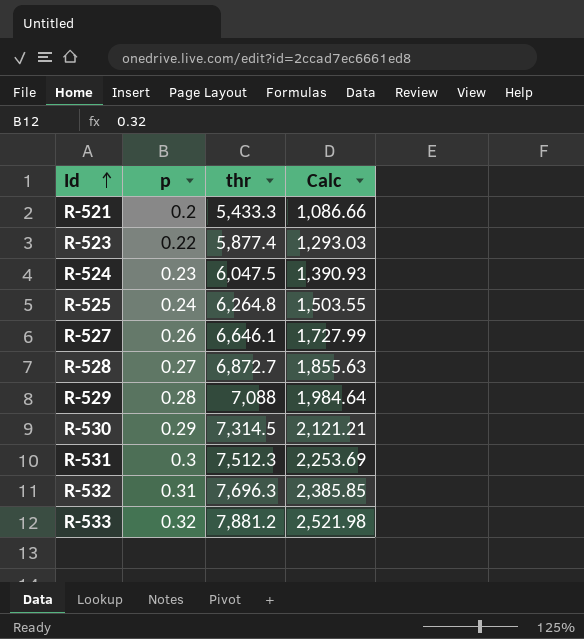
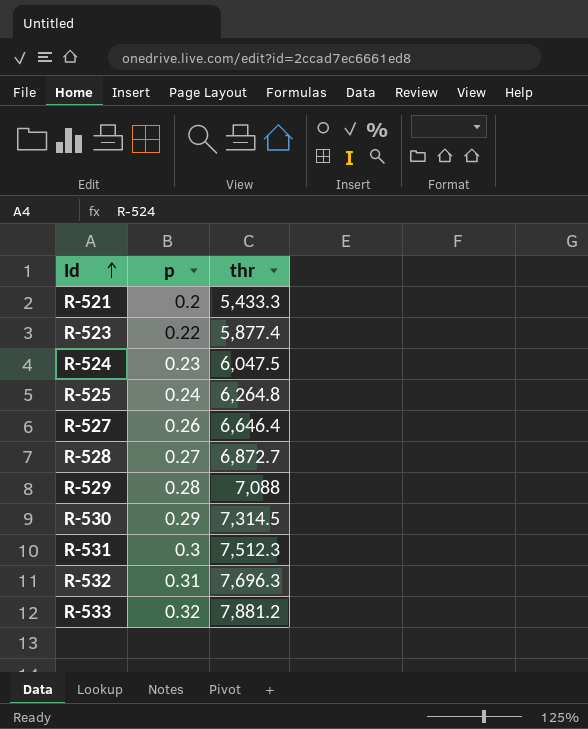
column Calc | formula: [p] * [thr] -> none
R-527 | thr: 6,646.1 -> 6,646.4

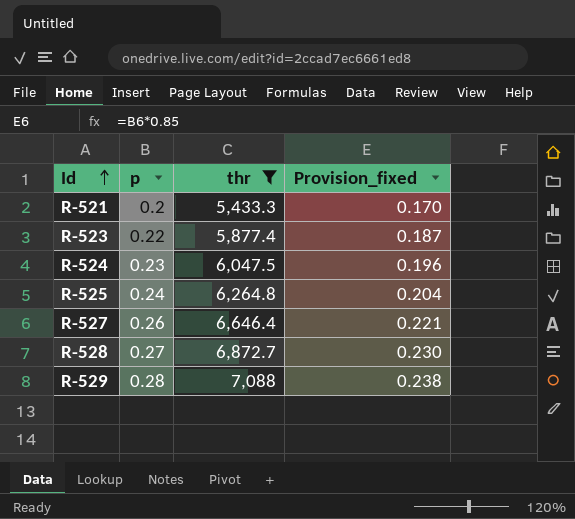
filter: none -> thr <= 7,088
column Provision_fixed | formula: none -> [p] * 0.85

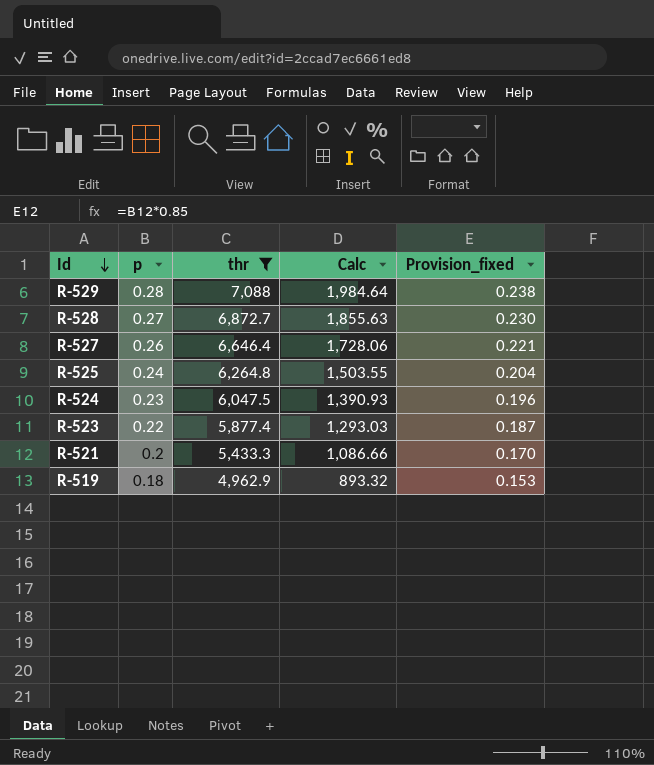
row order: Id ascending -> Id descending
column Calc | formula: none -> [p] * [thr]
row R-519: none -> 0.18 | 4,962.9 | 893.32 | 0.153

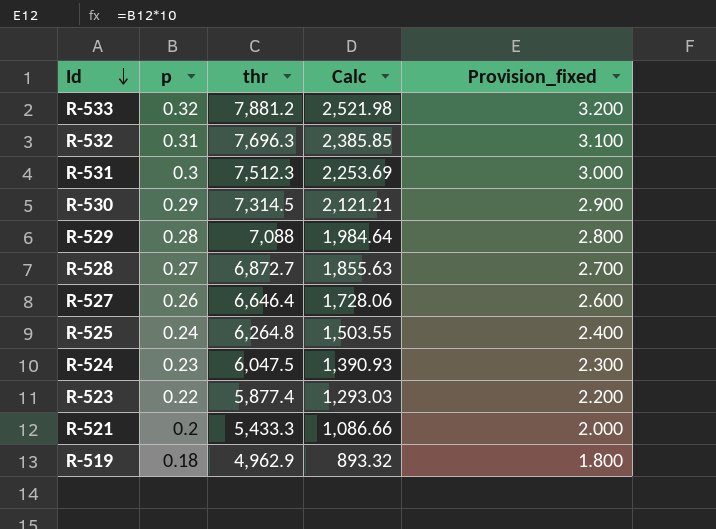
filter: thr <= 7,088 -> none
column Provision_fixed | formula: [p] * 0.85 -> [p] * 10

